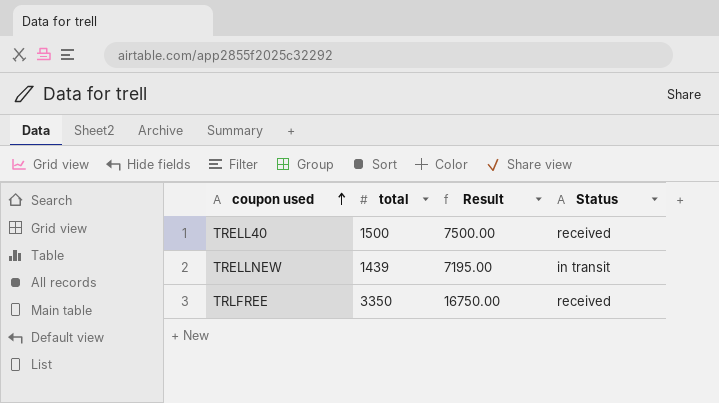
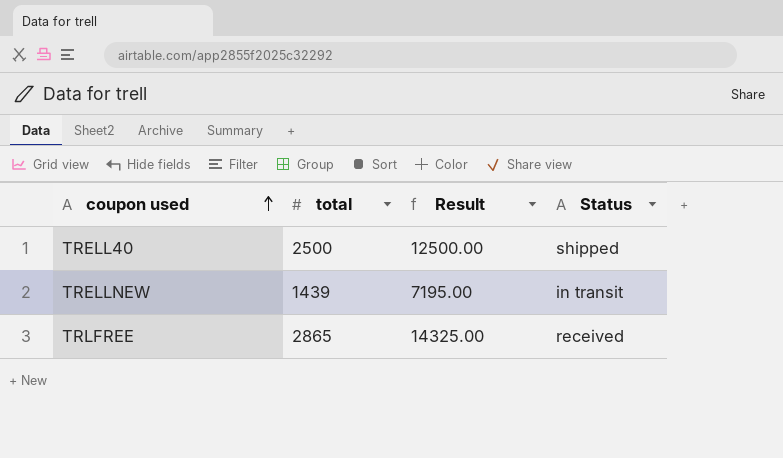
TRELL40 | total: 1500 -> 2500
TRELL40 | Result: 7500.00 -> 12500.00
TRELL40 | Status: received -> shipped
TRLFREE | total: 3350 -> 2865
TRLFREE | Result: 16750.00 -> 14325.00

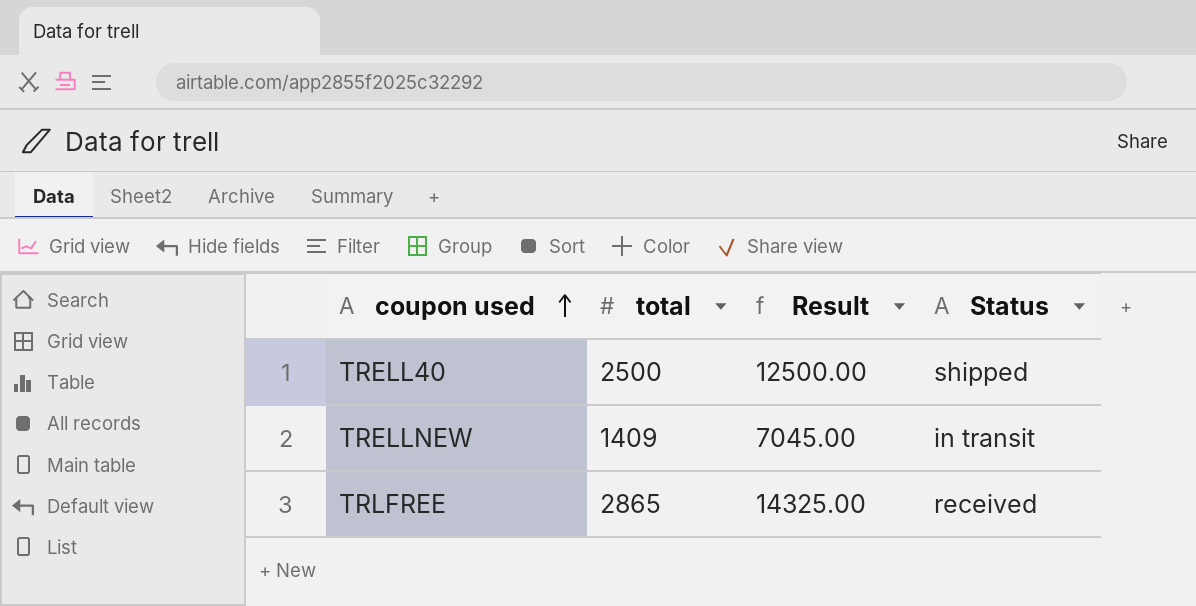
TRELLNEW | total: 1439 -> 1409
TRELLNEW | Result: 7195.00 -> 7045.00

